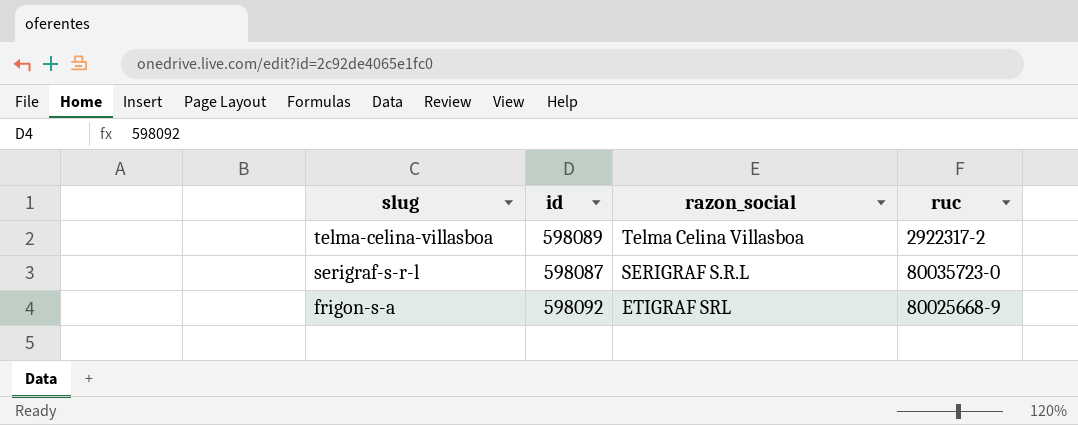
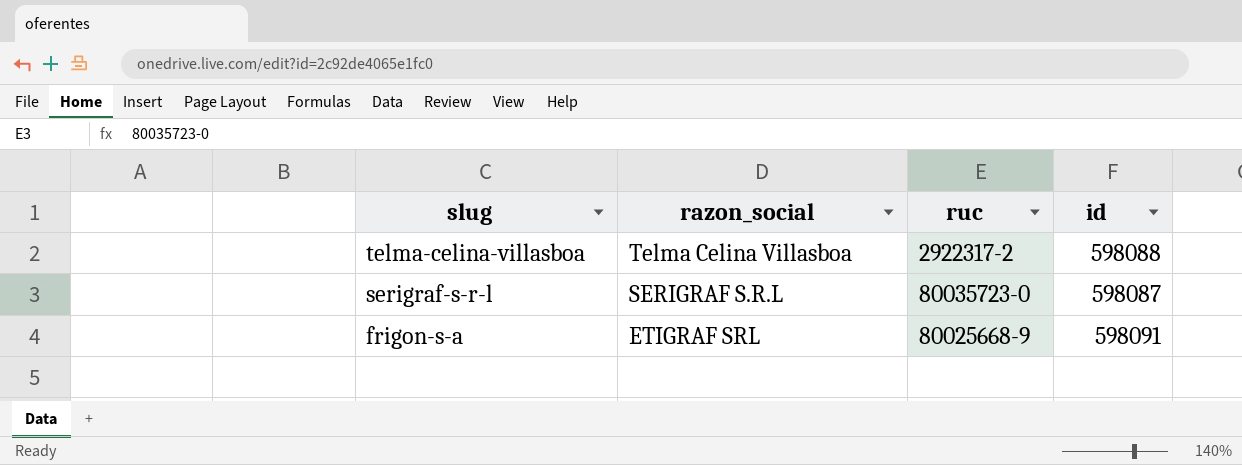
column id | position: 2 -> 4
telma-celina-villasboa | id: 598089 -> 598088
frigon-s-a | id: 598092 -> 598091

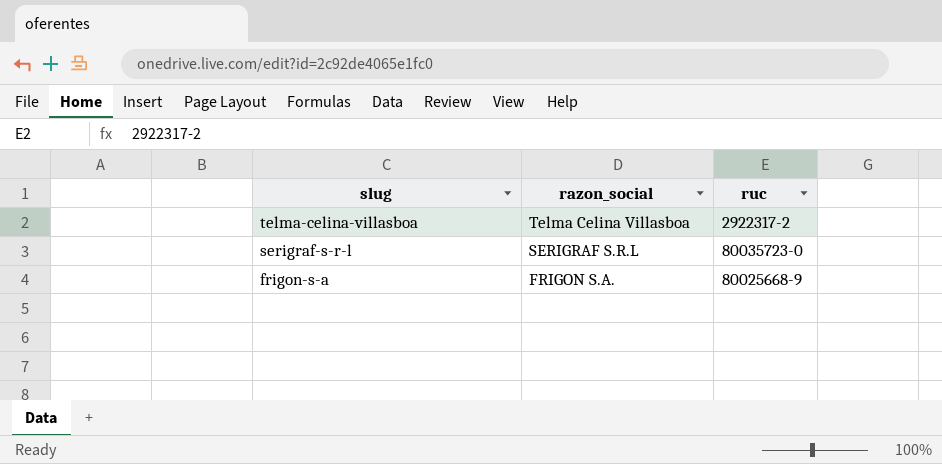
column id | position: 4 -> none
frigon-s-a | razon_social: ETIGRAF SRL -> FRIGON S.A.

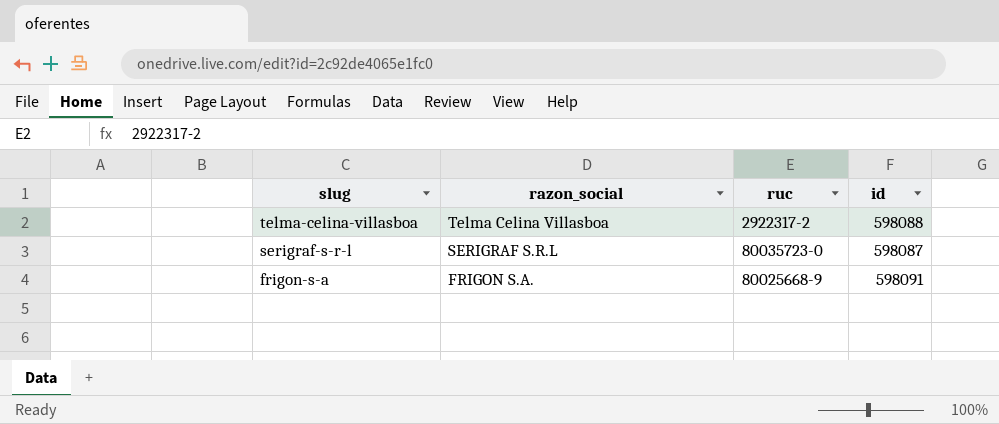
column id | position: none -> 4

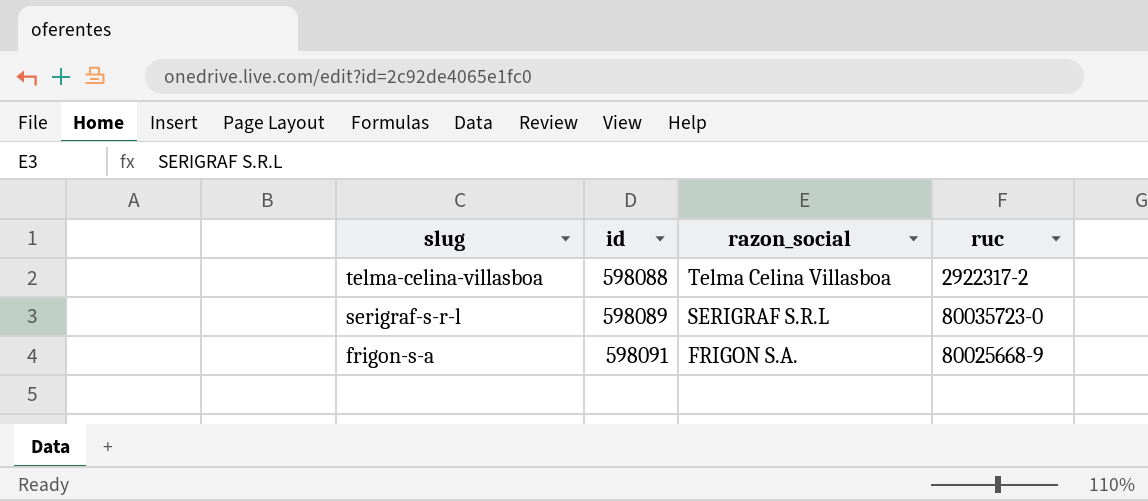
column id | position: 4 -> 2
serigraf-s-r-l | id: 598087 -> 598089

